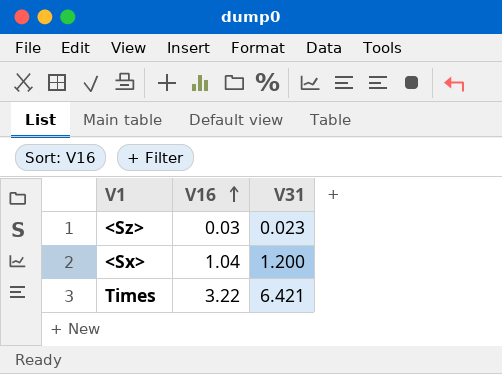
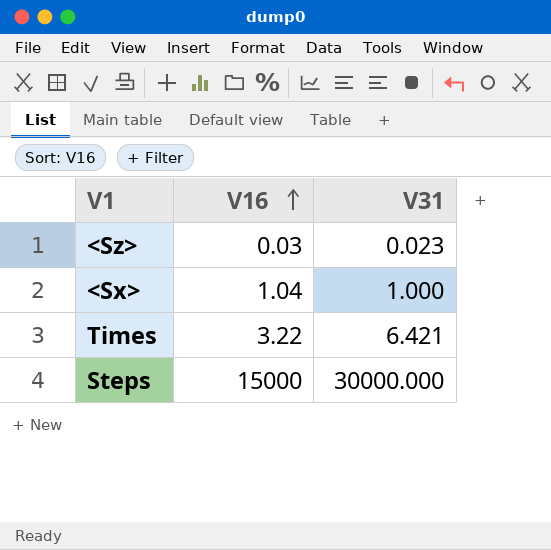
<Sx> | V31: 1.200 -> 1.000
row Steps: none -> 15000 | 30000.000

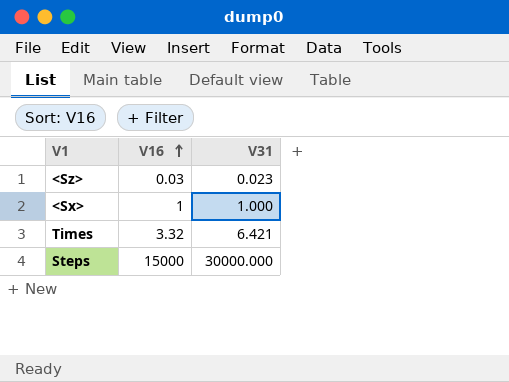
<Sx> | V16: 1.04 -> 1
Times | V16: 3.22 -> 3.32

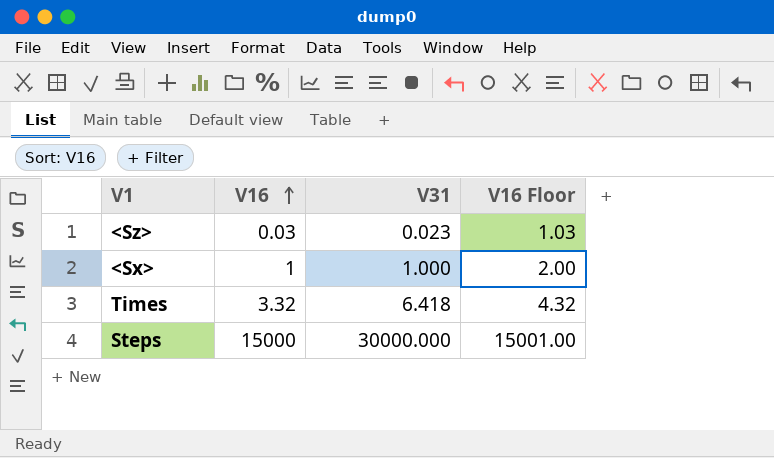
column V16 Floor | formula: none -> [V16] + 1
Times | V31: 6.421 -> 6.418

